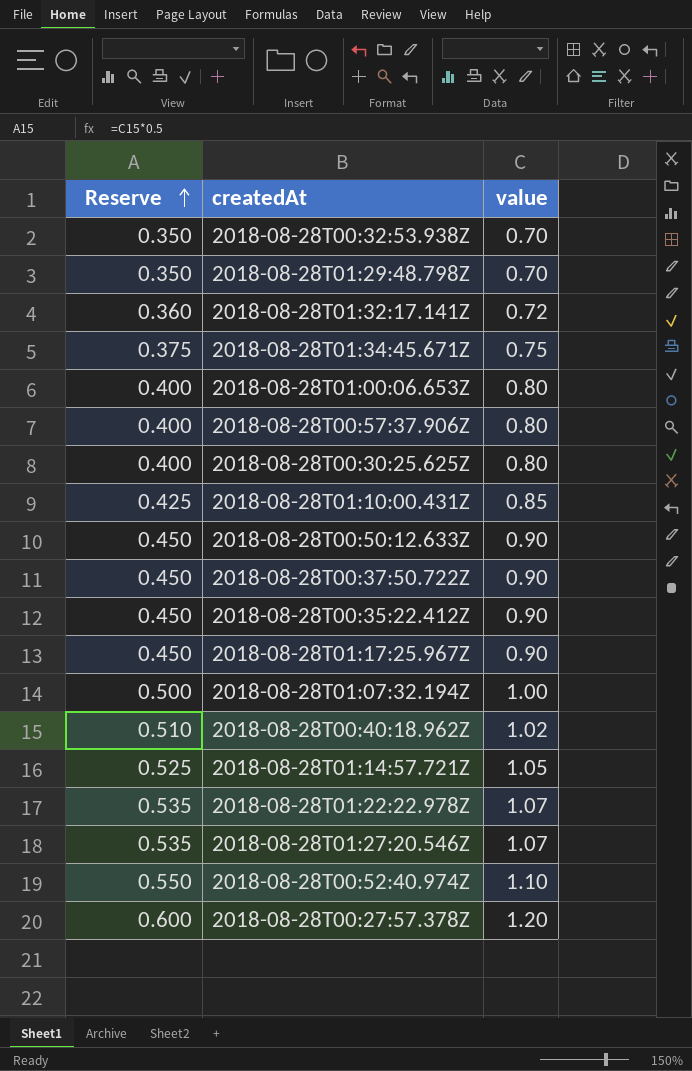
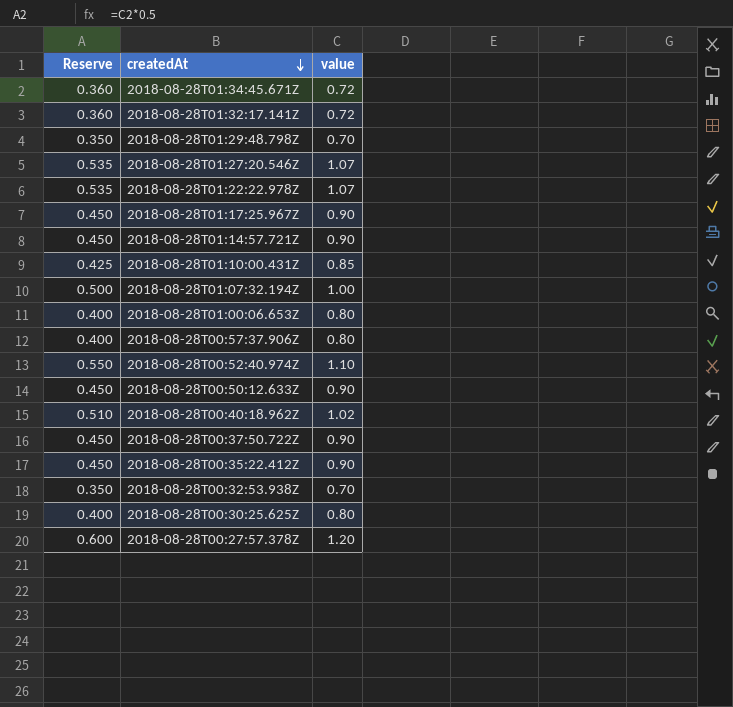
row order: Reserve ascending -> createdAt descending
2018-08-28T01:34:45.671Z | Reserve: 0.375 -> 0.360
2018-08-28T01:34:45.671Z | value: 0.75 -> 0.72
2018-08-28T01:14:57.721Z | Reserve: 0.525 -> 0.450
2018-08-28T01:14:57.721Z | value: 1.05 -> 0.90

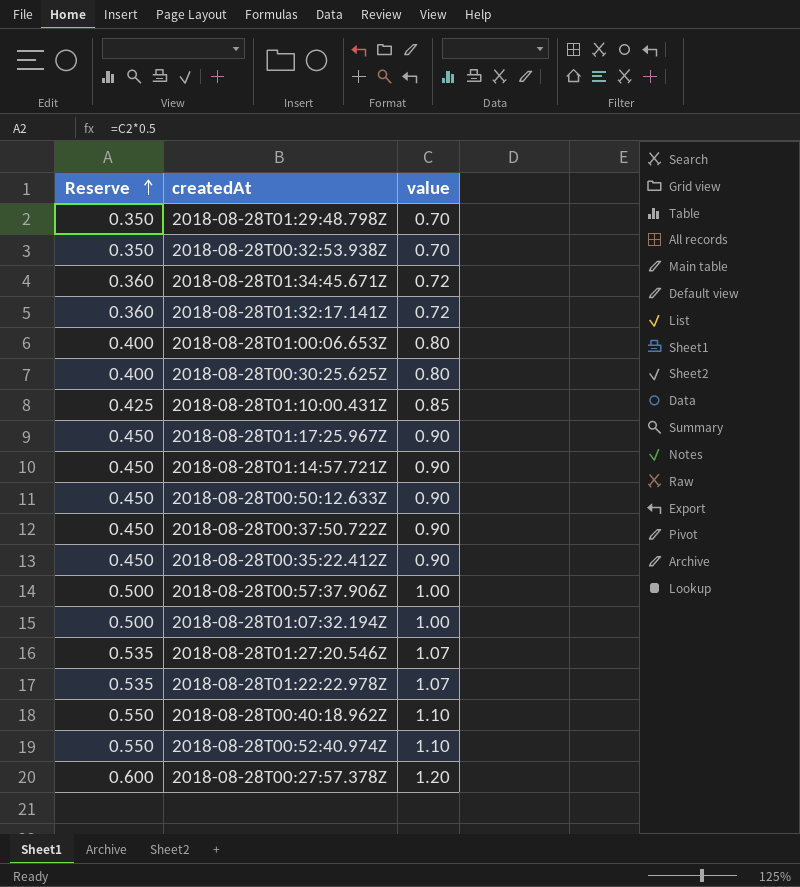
row order: createdAt descending -> Reserve ascending
2018-08-28T00:57:37.906Z | Reserve: 0.400 -> 0.500
2018-08-28T00:57:37.906Z | value: 0.80 -> 1.00
2018-08-28T00:40:18.962Z | Reserve: 0.510 -> 0.550
2018-08-28T00:40:18.962Z | value: 1.02 -> 1.10

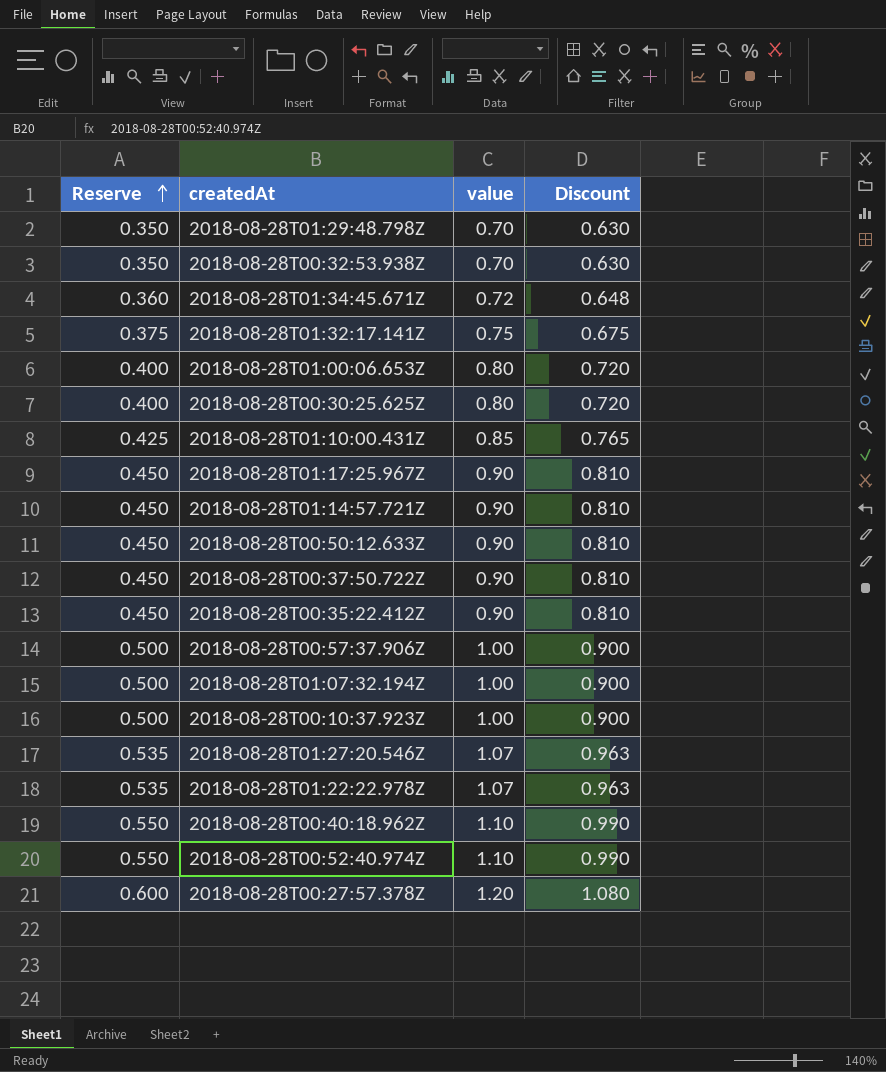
column Discount | formula: none -> [value] * 0.9
2018-08-28T01:32:17.141Z | Reserve: 0.360 -> 0.375
2018-08-28T01:32:17.141Z | value: 0.72 -> 0.75
row 2018-08-28T00:10:37.923Z: none -> 0.500 | 1.00 | 0.900

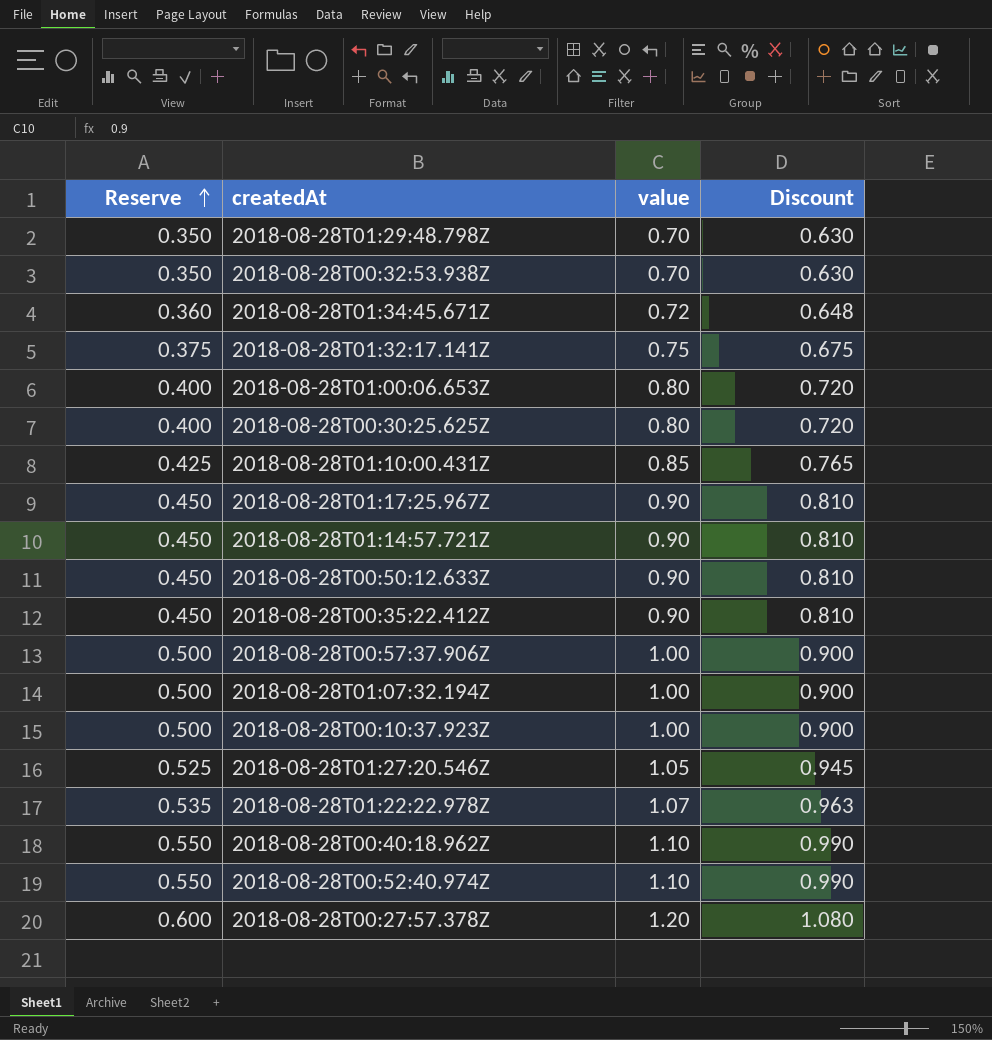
row 2018-08-28T00:37:50.722Z: 0.450 | 0.90 | 0.810 -> none
2018-08-28T01:27:20.546Z | Reserve: 0.535 -> 0.525
2018-08-28T01:27:20.546Z | value: 1.07 -> 1.05
2018-08-28T01:27:20.546Z | Discount: 0.963 -> 0.945

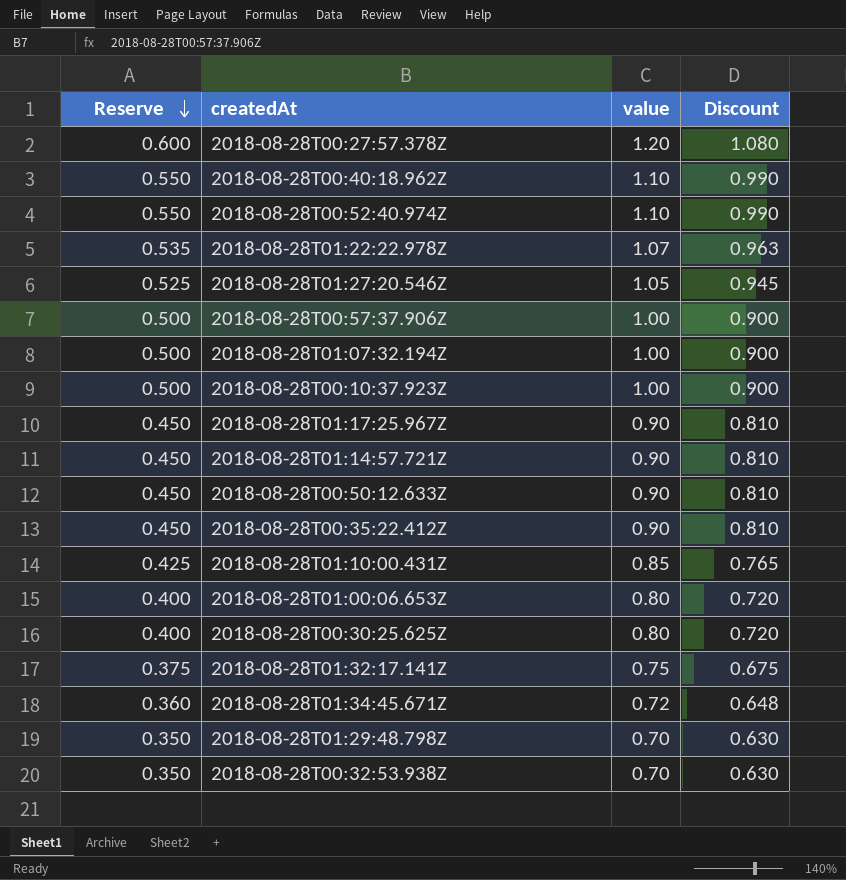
row order: Reserve ascending -> Reserve descending

